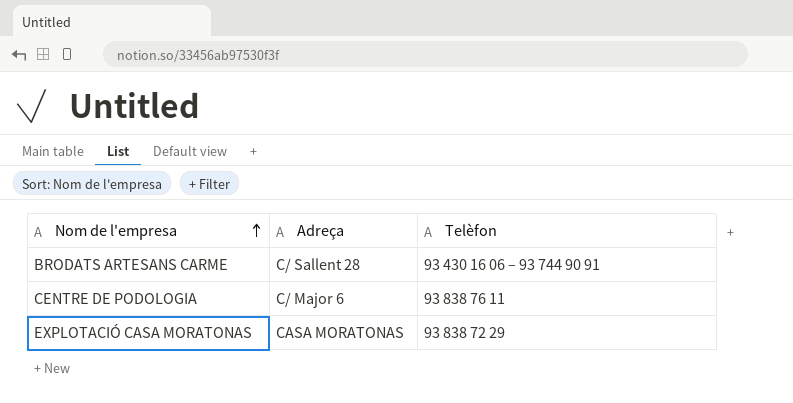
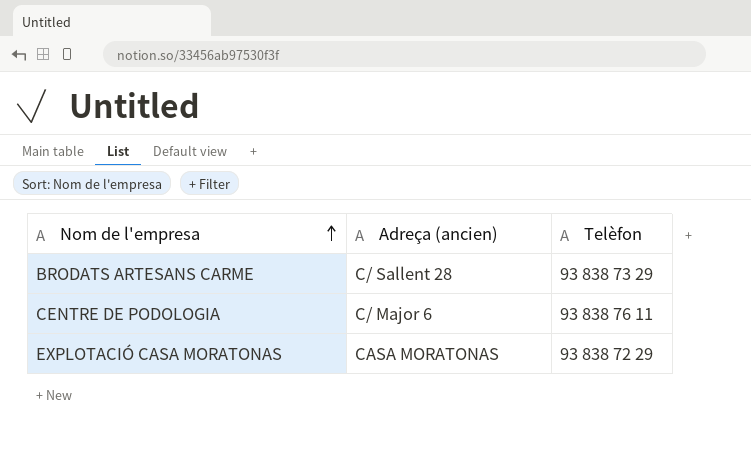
column name: Adreça -> Adreça (ancien)
BRODATS ARTESANS CARME | Telèfon: 93 430 16 06 – 93 744 90 91 -> 93 838 73 29

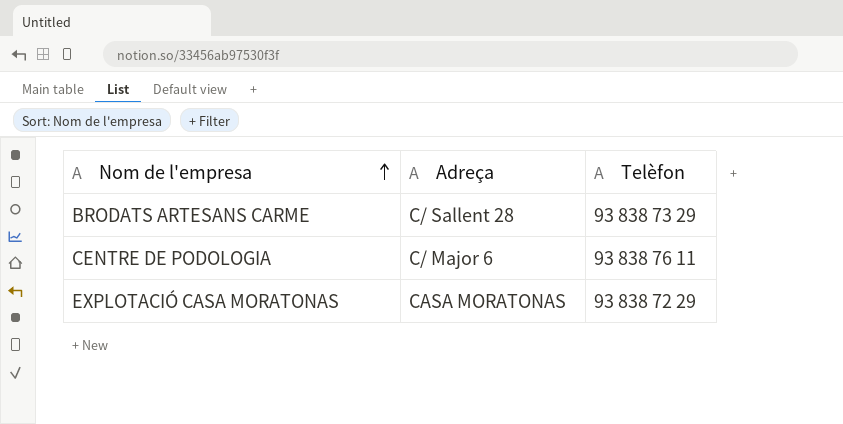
column name: Adreça (ancien) -> Adreça

